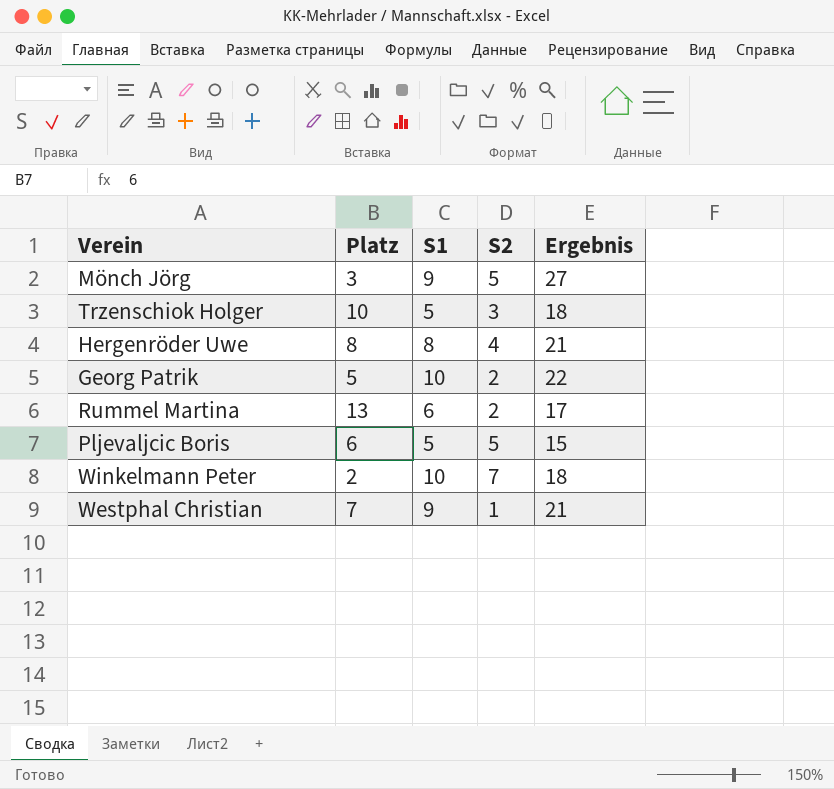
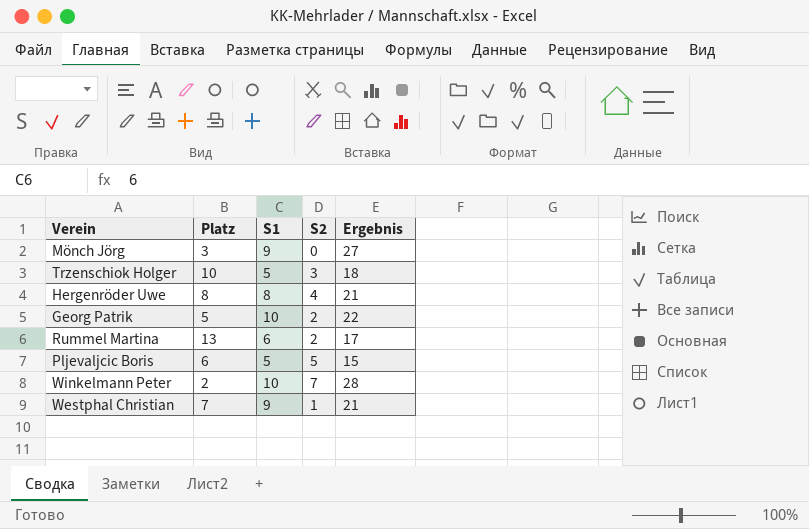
Mönch Jörg | S2: 5 -> 0
Winkelmann Peter | Ergebnis: 18 -> 28

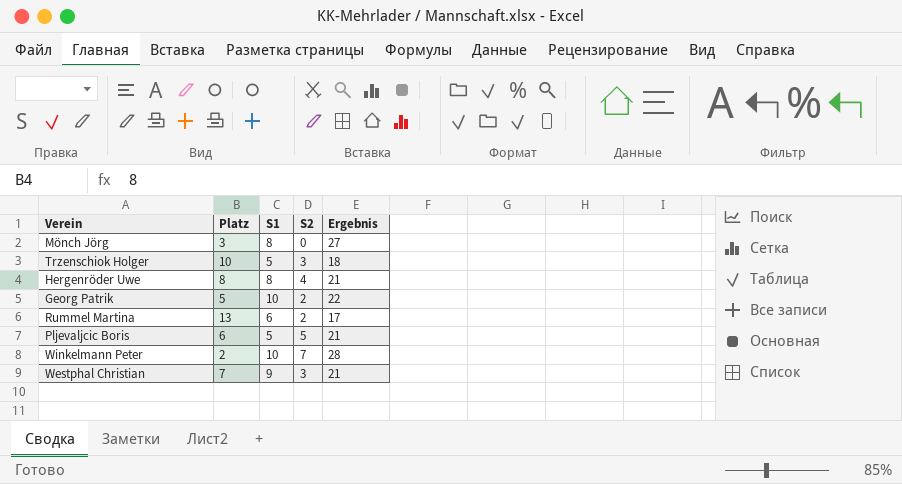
Mönch Jörg | S1: 9 -> 8
Pljevaljcic Boris | Ergebnis: 15 -> 21
Westphal Christian | S2: 1 -> 3

